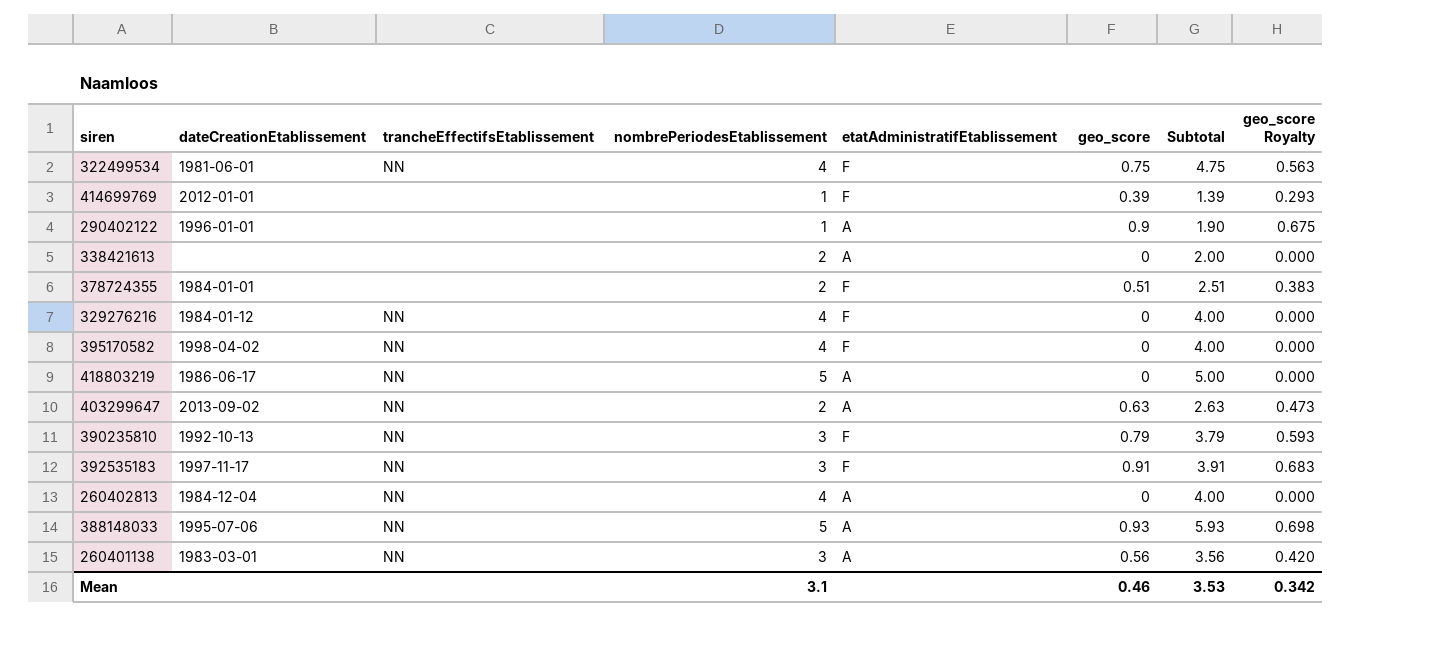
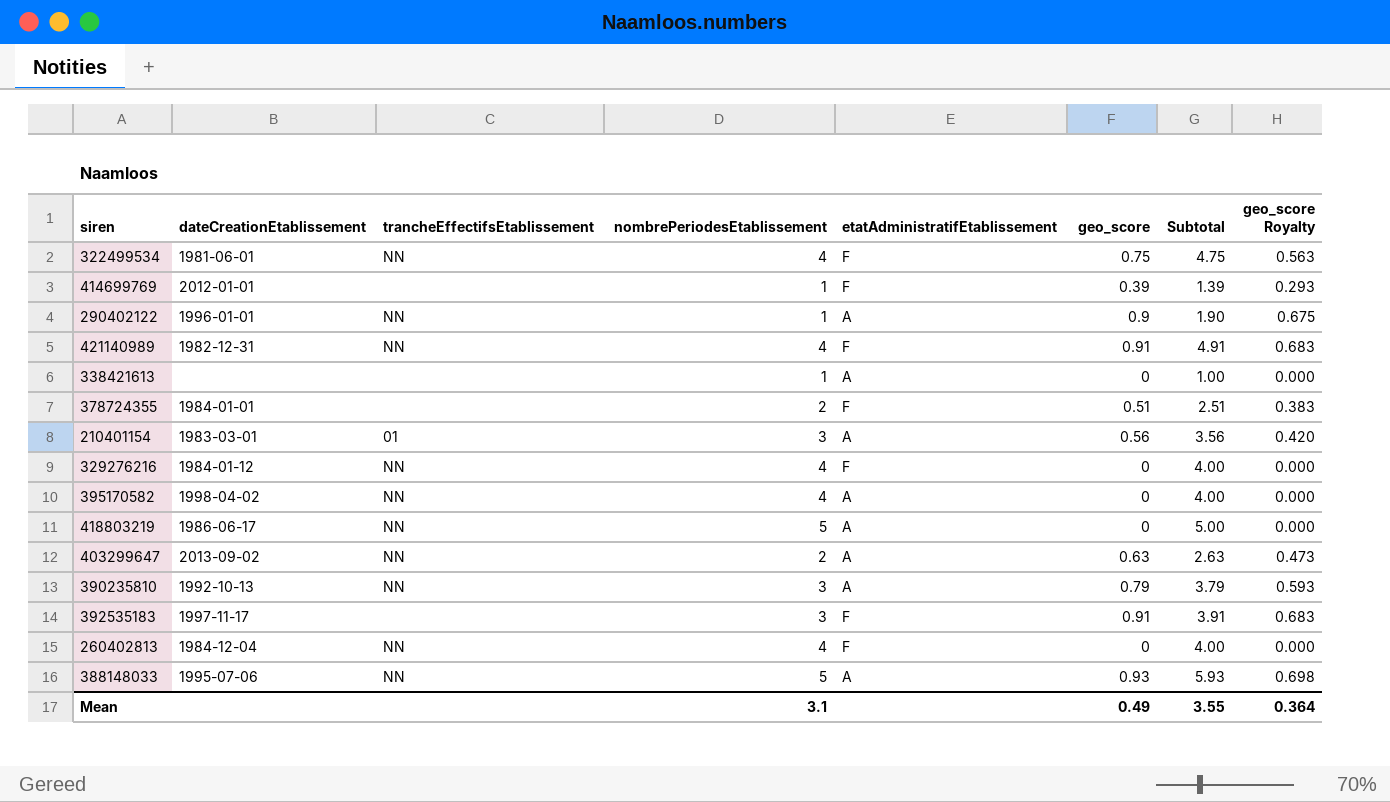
row 260401138: 1983-03-01 | NN | 3 | A | 0.56 | 3.56 | 0.420 -> none
290402122 | trancheEffectifsEtablissement: none -> NN
row 421140989: none -> 1982-12-31 | NN | 4 | F | 0.91 | 4.91 | 0.683
338421613 | nombrePeriodesEtablissement: 2 -> 1
338421613 | Subtotal: 2.00 -> 1.00
row 210401154: none -> 1983-03-01 | 01 | 3 | A | 0.56 | 3.56 | 0.420
395170582 | etatAdministratifEtablissement: F -> A
390235810 | etatAdministratifEtablissement: F -> A
392535183 | trancheEffectifsEtablissement: NN -> none
260402813 | etatAdministratifEtablissement: A -> F
Mean | geo_score: 0.46 -> 0.49
Mean | Subtotal: 3.53 -> 3.55
Mean | geo_score Royalty: 0.342 -> 0.364

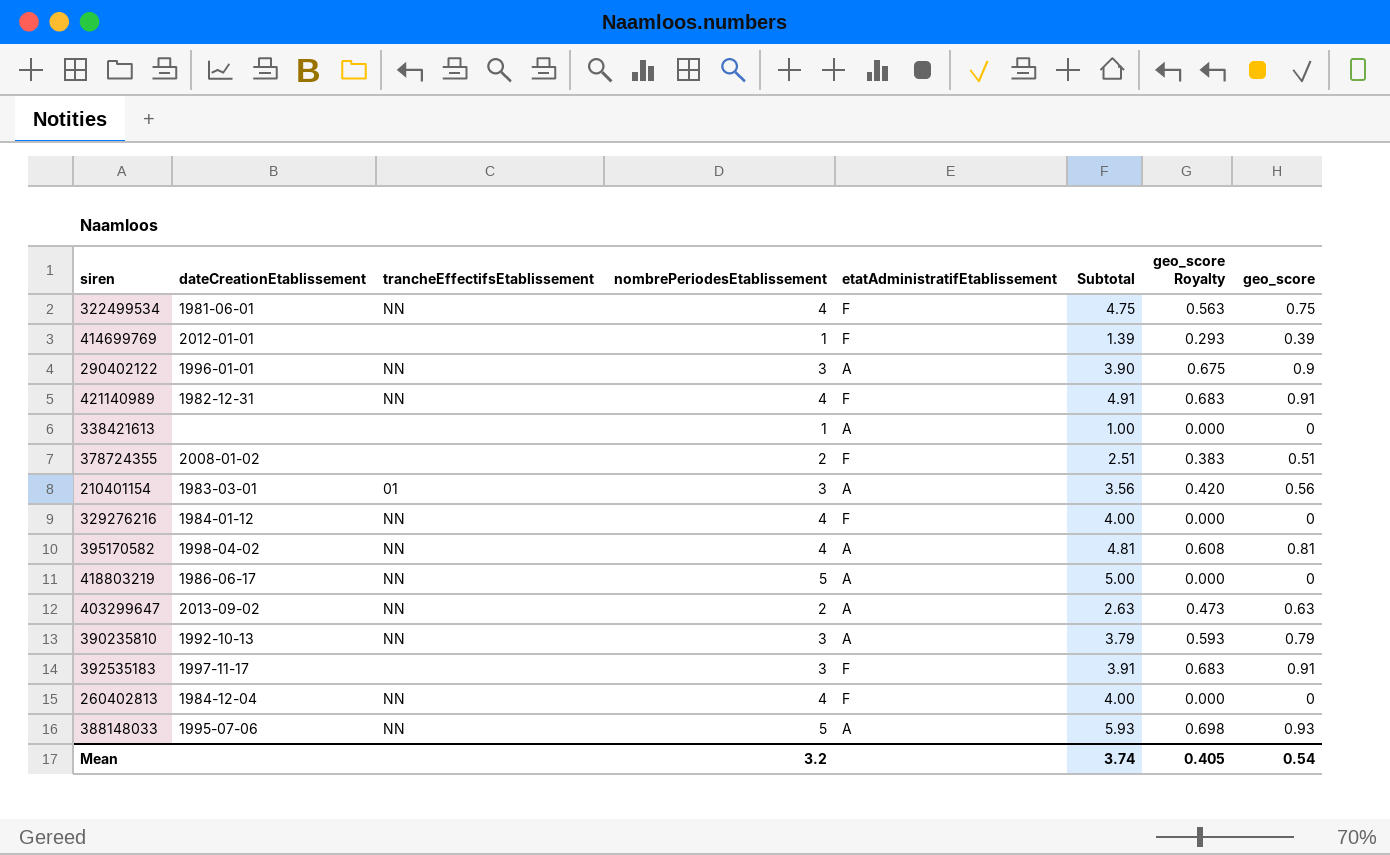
column geo_score | position: 6 -> 8
290402122 | nombrePeriodesEtablissement: 1 -> 3
290402122 | Subtotal: 1.90 -> 3.90
378724355 | dateCreationEtablissement: 1984-01-01 -> 2008-01-02
395170582 | Subtotal: 4.00 -> 4.81
395170582 | geo_score Royalty: 0.000 -> 0.608
395170582 | geo_score: 0 -> 0.81
Mean | nombrePeriodesEtablissement: 3.1 -> 3.2
Mean | Subtotal: 3.55 -> 3.74
Mean | geo_score Royalty: 0.364 -> 0.405
Mean | geo_score: 0.49 -> 0.54

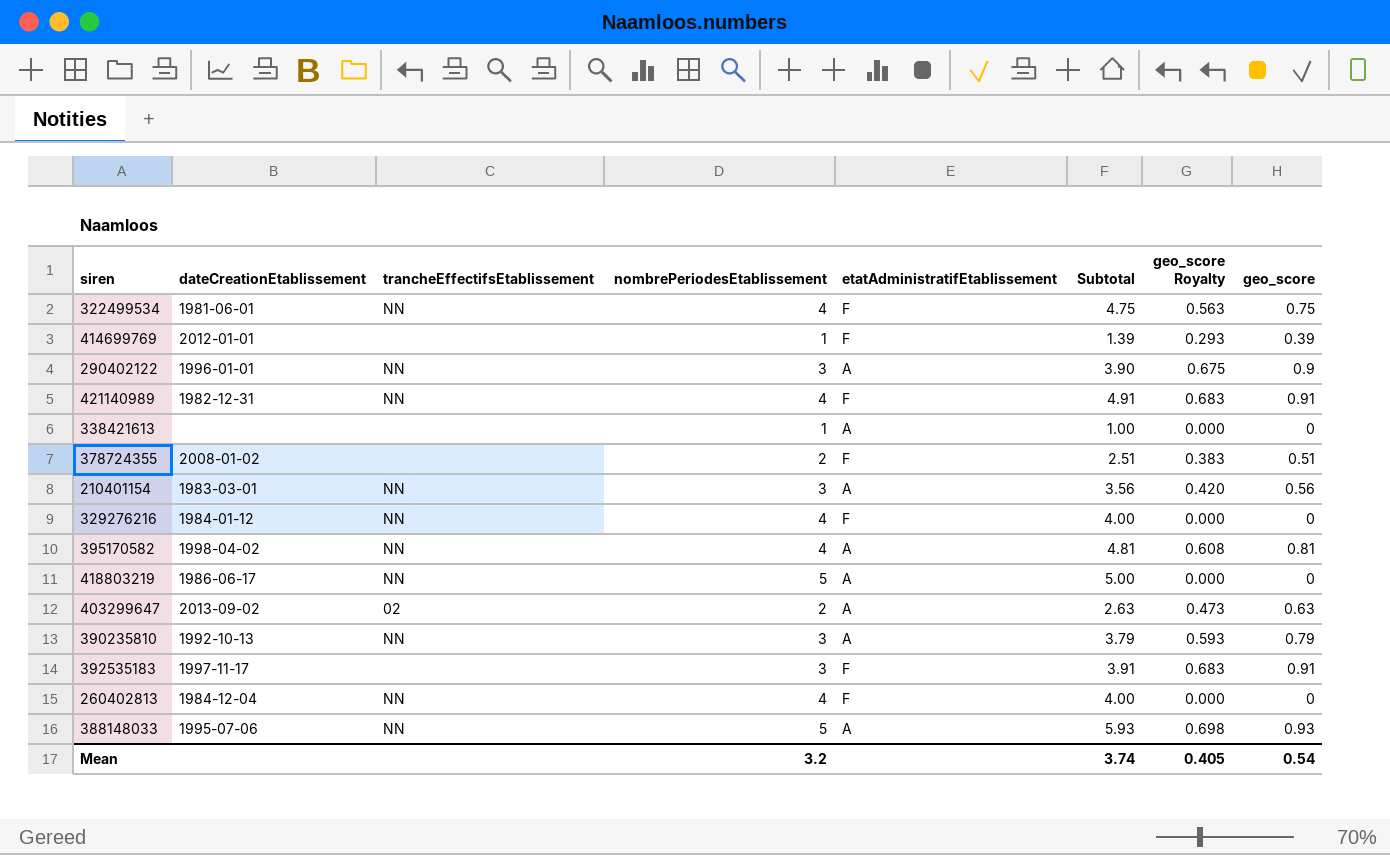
210401154 | trancheEffectifsEtablissement: 01 -> NN
403299647 | trancheEffectifsEtablissement: NN -> 02

